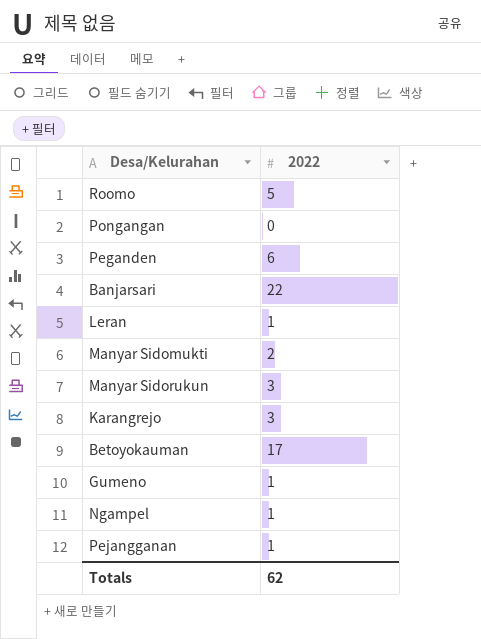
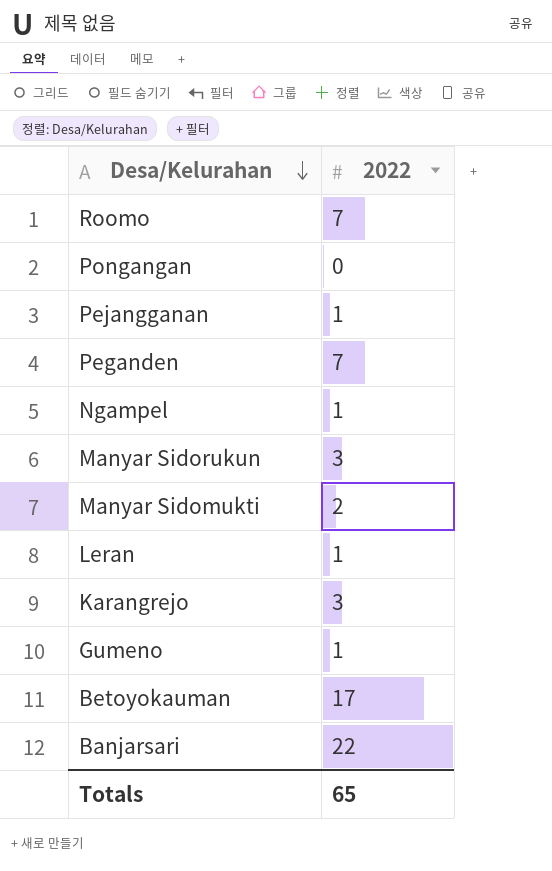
row order: none -> Desa/Kelurahan descending
Roomo | 2022: 5 -> 7
Peganden | 2022: 6 -> 7
Totals | 2022: 62 -> 65

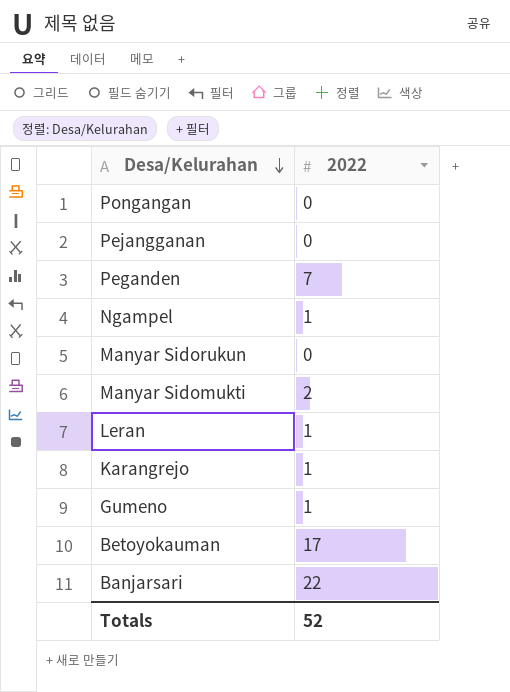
row Roomo: 7 -> none
Pejangganan | 2022: 1 -> 0
Manyar Sidorukun | 2022: 3 -> 0
Karangrejo | 2022: 3 -> 1
Totals | 2022: 65 -> 52

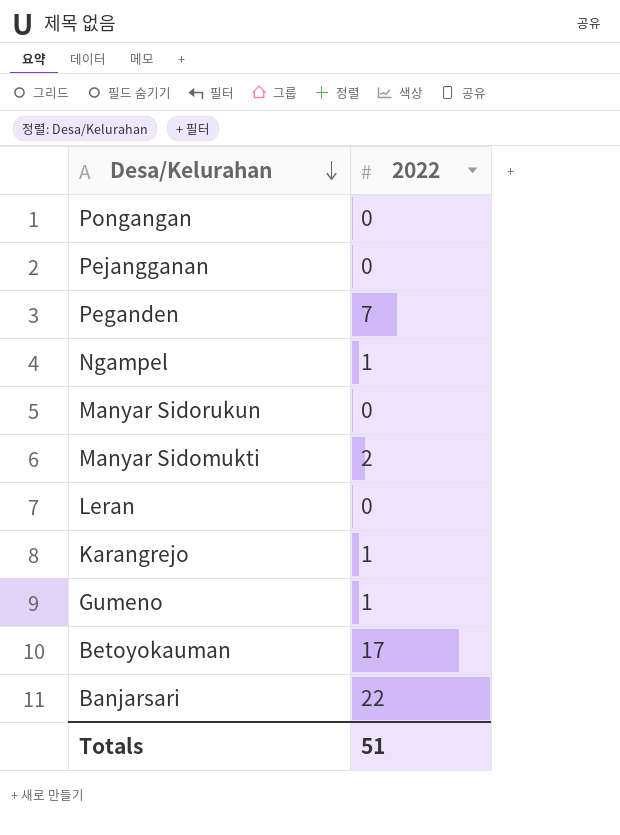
Leran | 2022: 1 -> 0
Totals | 2022: 52 -> 51

